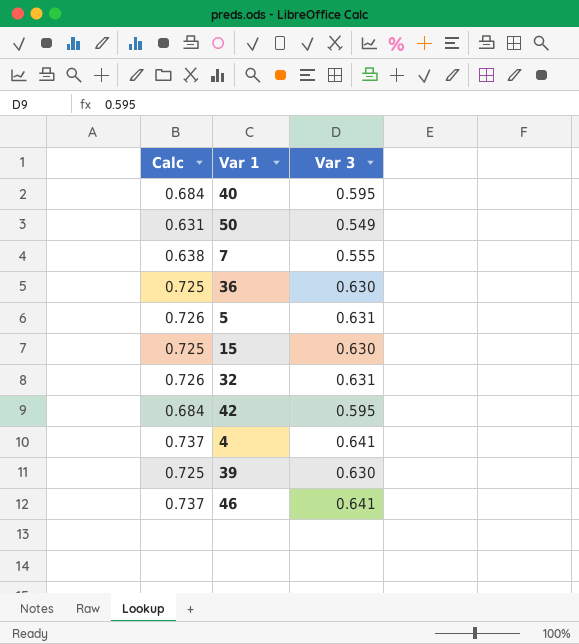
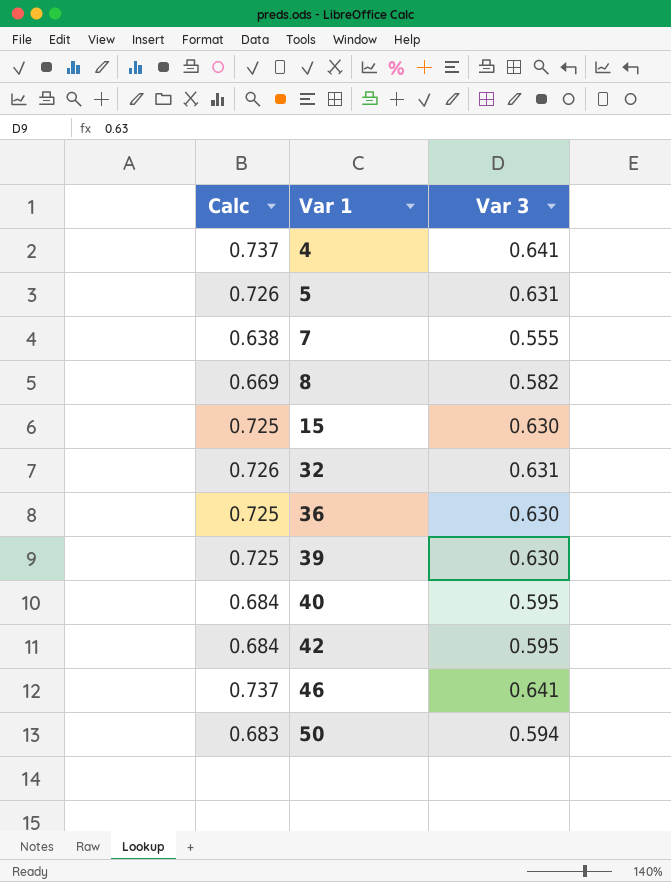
row order: none -> Var 1 ascending
row 8: none -> 0.669 | 0.582
50 | Calc: 0.631 -> 0.683
50 | Var 3: 0.549 -> 0.594

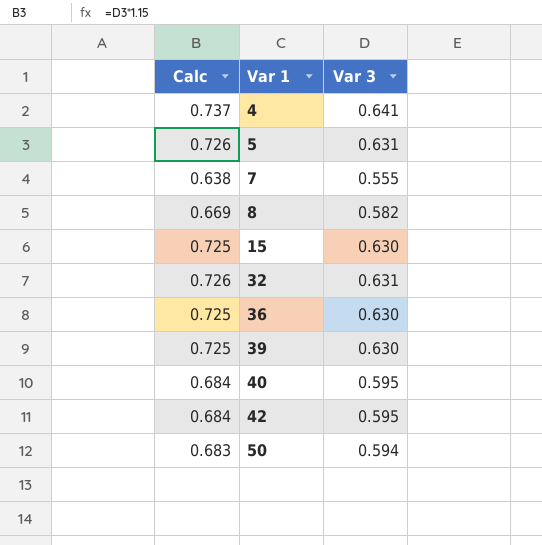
row 46: 0.737 | 0.641 -> none

